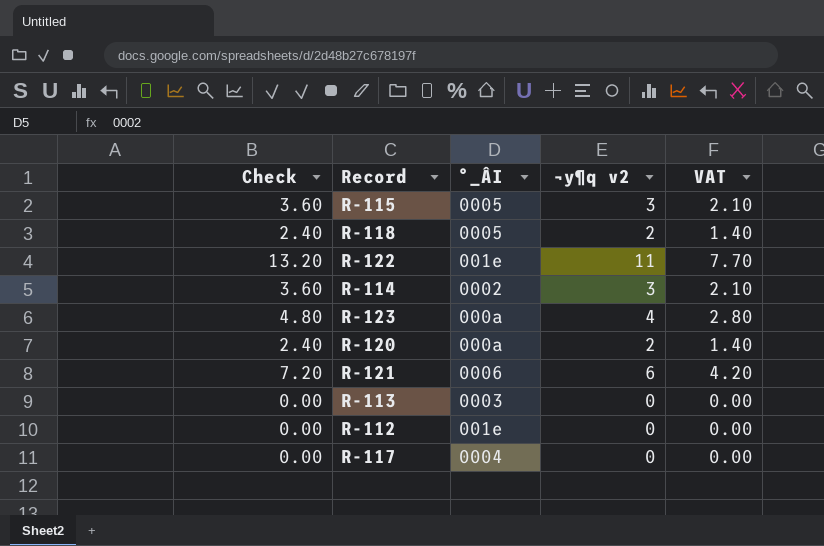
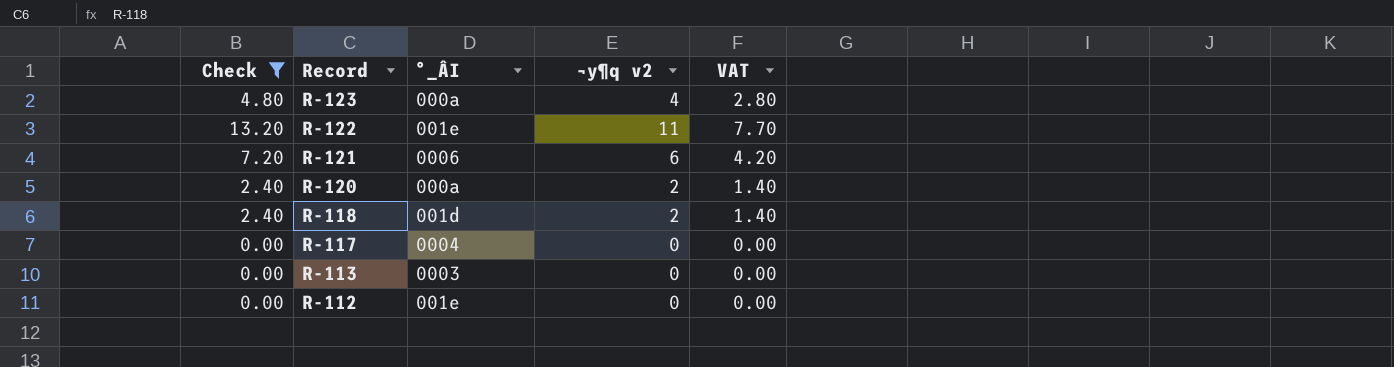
filter: none -> Check != 3.60
row order: none -> Record descending
R-118 | °_ÂI: 0005 -> 001d

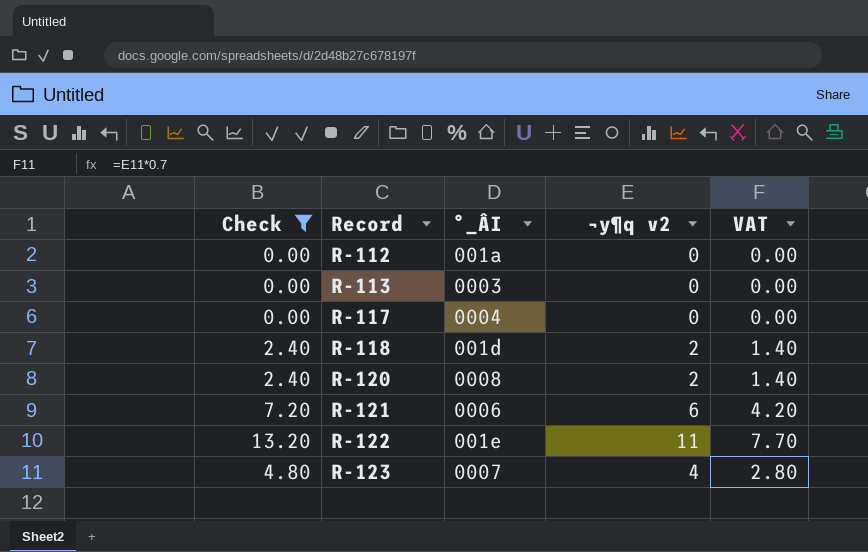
row order: Record descending -> Record ascending
R-112 | °_ÂI: 001e -> 001a
R-120 | °_ÂI: 000a -> 0008
R-123 | °_ÂI: 000a -> 0007

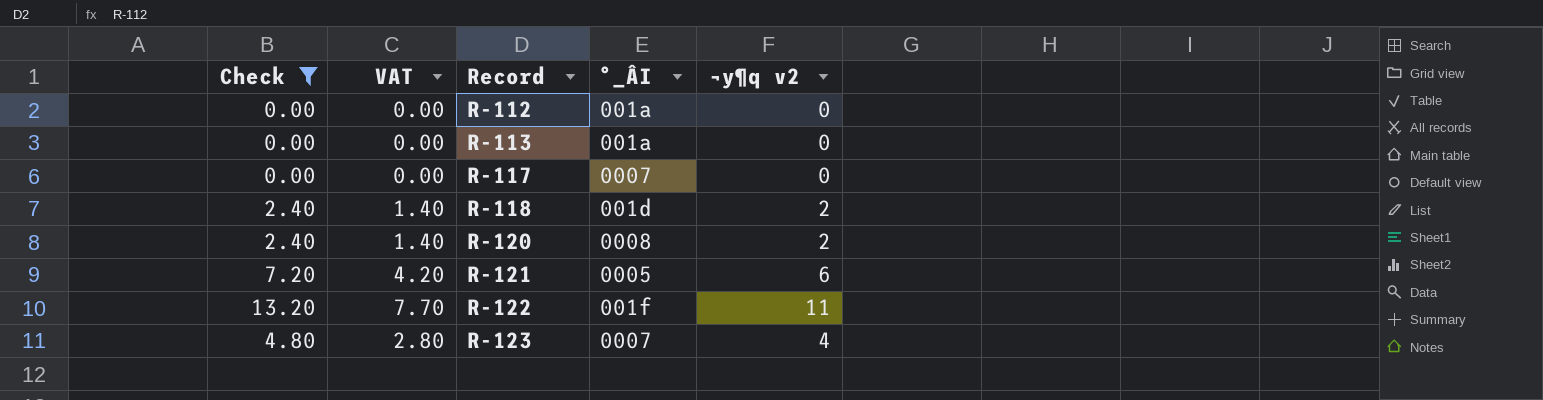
column VAT | position: 5 -> 2
R-113 | °_ÂI: 0003 -> 001a
R-117 | °_ÂI: 0004 -> 0007
R-121 | °_ÂI: 0006 -> 0005
R-122 | °_ÂI: 001e -> 001f

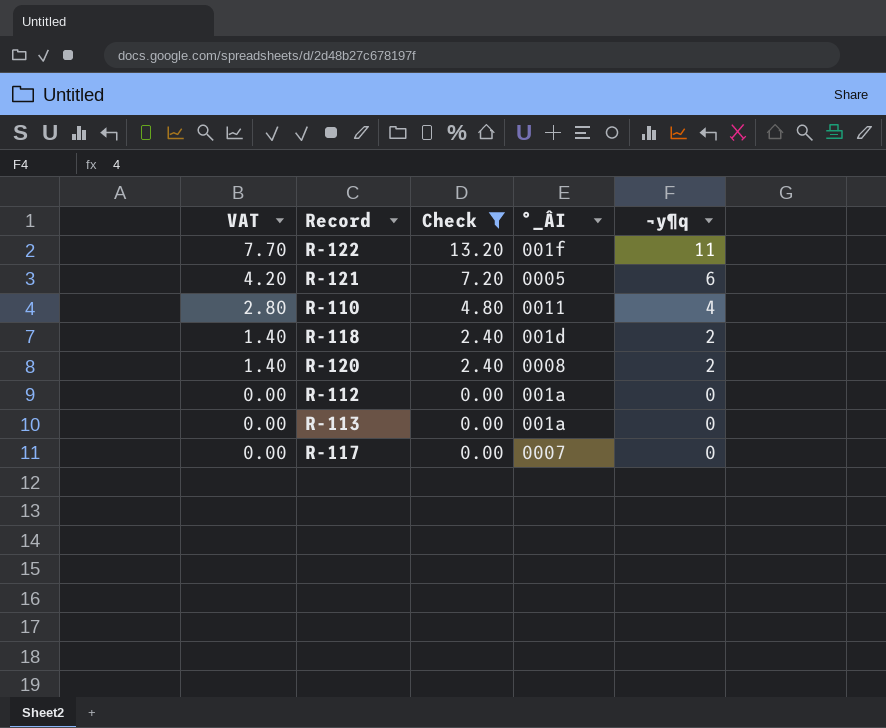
row order: Record ascending -> VAT descending
column Check | position: 1 -> 3
column name: ¬y¶q v2 -> ¬y¶q
row R-123: 4.80 | 2.80 | 0007 | 4 -> none
row R-110: none -> 2.80 | 4.80 | 0011 | 4

